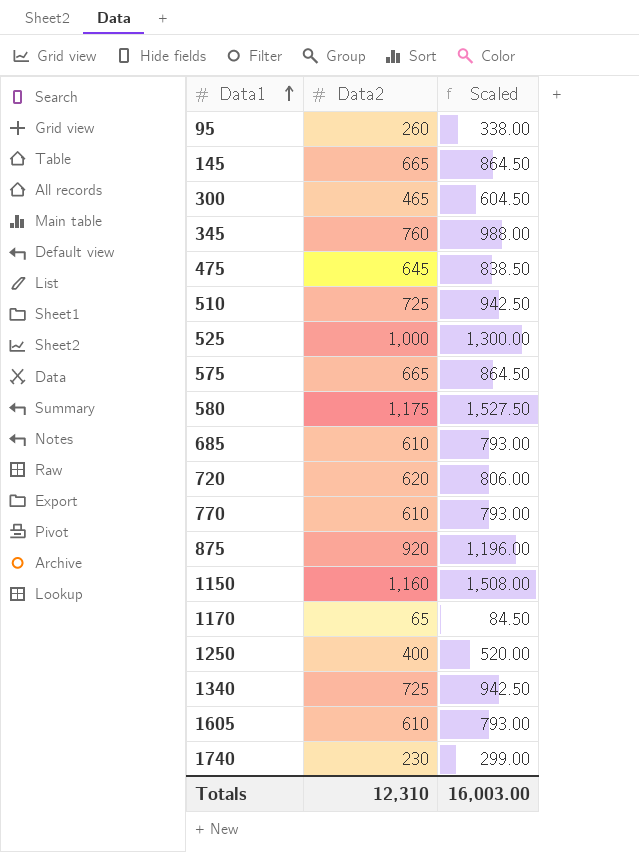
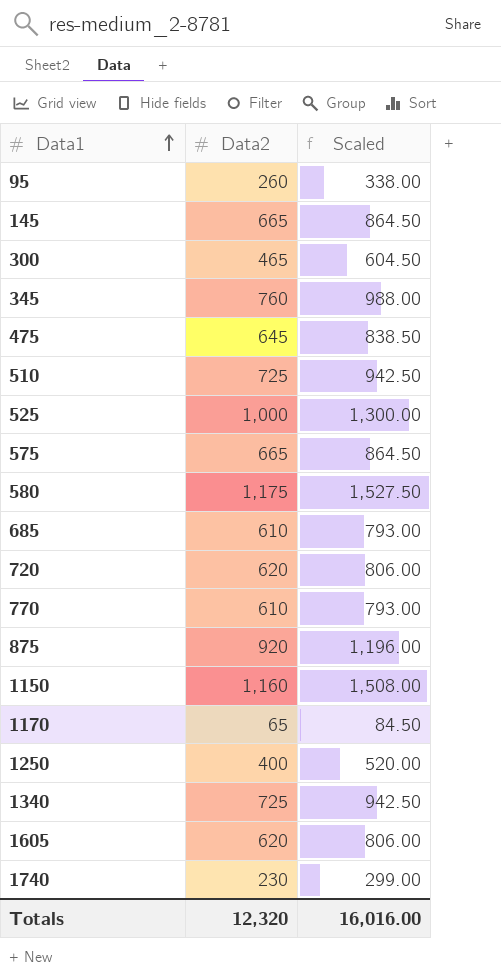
1605 | Data2: 610 -> 620
1605 | Scaled: 793.00 -> 806.00
Totals | Data2: 12,310 -> 12,320
Totals | Scaled: 16,003.00 -> 16,016.00

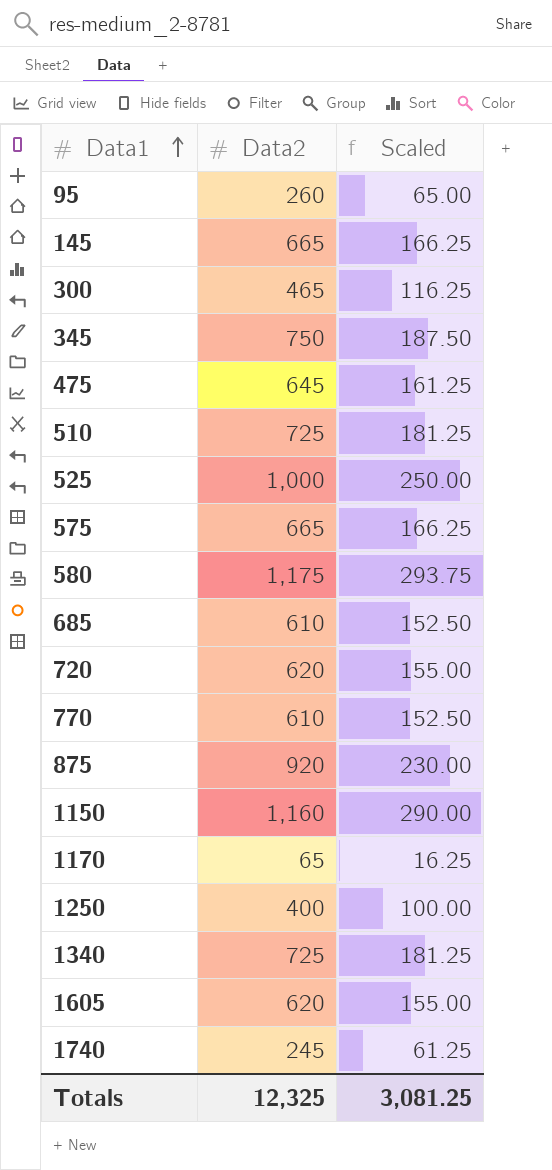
column Scaled | formula: [Data2] * 1.3 -> [Data2] * 0.25
345 | Data2: 760 -> 750
1740 | Data2: 230 -> 245
Totals | Data2: 12,320 -> 12,325
Totals | Scaled: 16,016.00 -> 3,081.25

